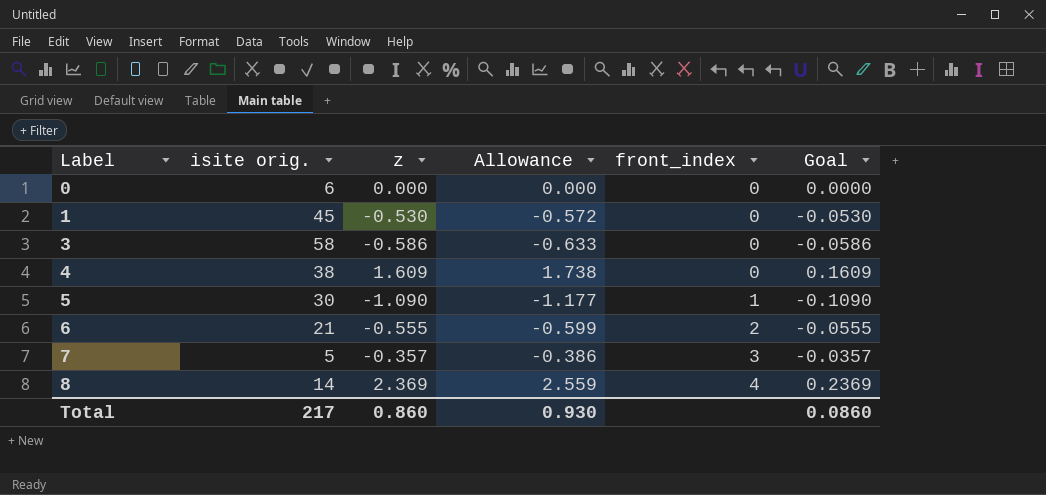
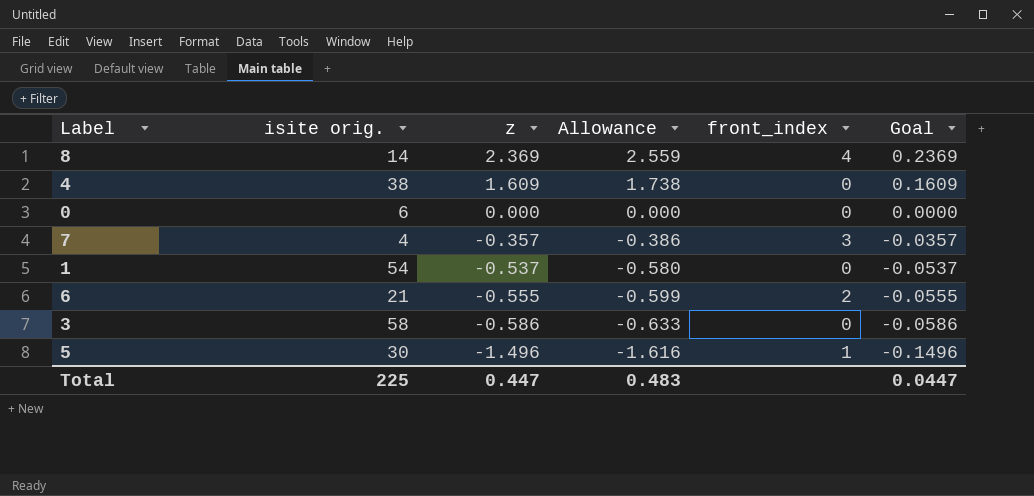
row order: Label ascending -> z descending
7 | isite orig.: 5 -> 4
1 | isite orig.: 45 -> 54
1 | z: -0.530 -> -0.537
1 | Allowance: -0.572 -> -0.580
1 | Goal: -0.0530 -> -0.0537
5 | z: -1.090 -> -1.496
5 | Allowance: -1.177 -> -1.616
5 | Goal: -0.1090 -> -0.1496
Total | isite orig.: 217 -> 225
Total | z: 0.860 -> 0.447
Total | Allowance: 0.930 -> 0.483
Total | Goal: 0.0860 -> 0.0447

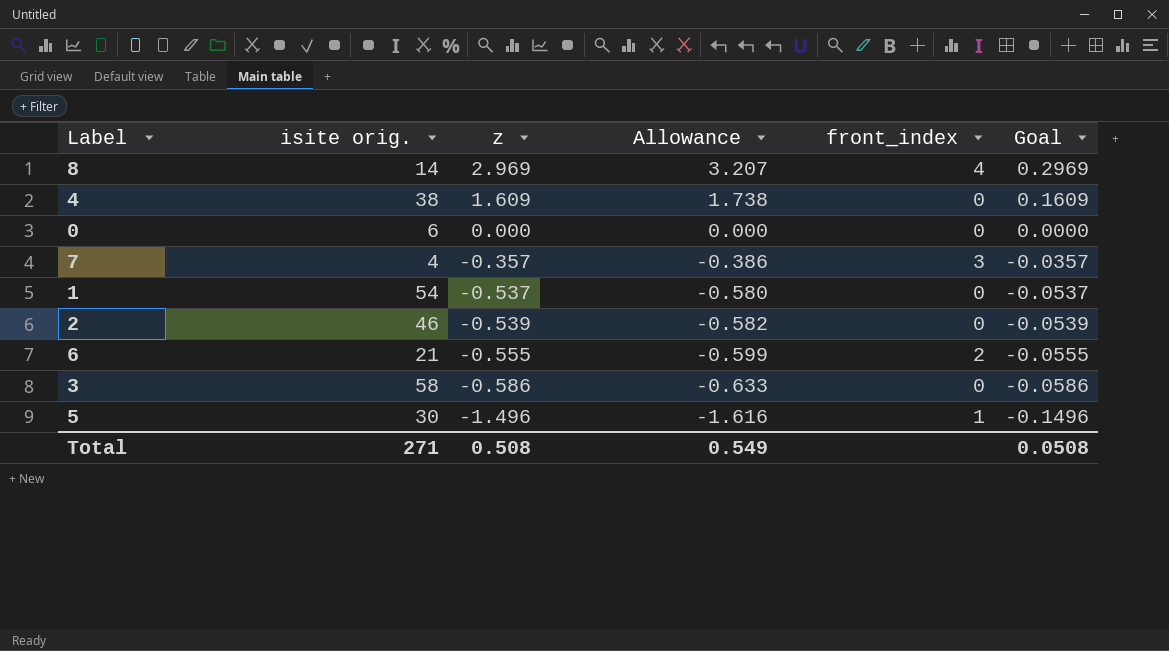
8 | z: 2.369 -> 2.969
8 | Allowance: 2.559 -> 3.207
8 | Goal: 0.2369 -> 0.2969
row 2: none -> 46 | -0.539 | -0.582 | 0 | -0.0539
Total | isite orig.: 225 -> 271
Total | z: 0.447 -> 0.508
Total | Allowance: 0.483 -> 0.549
Total | Goal: 0.0447 -> 0.0508

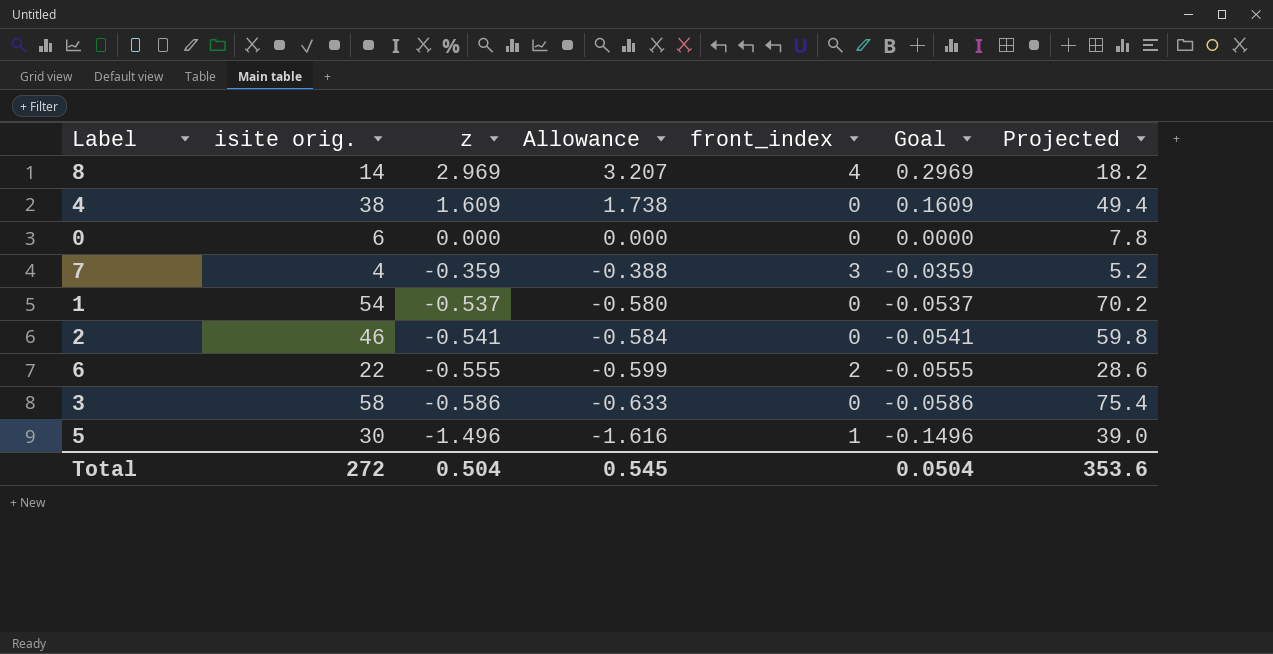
column Projected | formula: none -> [isite orig.] * 1.3
7 | z: -0.357 -> -0.359
7 | Allowance: -0.386 -> -0.388
7 | Goal: -0.0357 -> -0.0359
2 | z: -0.539 -> -0.541
2 | Allowance: -0.582 -> -0.584
2 | Goal: -0.0539 -> -0.0541
6 | isite orig.: 21 -> 22
Total | isite orig.: 271 -> 272
Total | z: 0.508 -> 0.504
Total | Allowance: 0.549 -> 0.545
Total | Goal: 0.0508 -> 0.0504

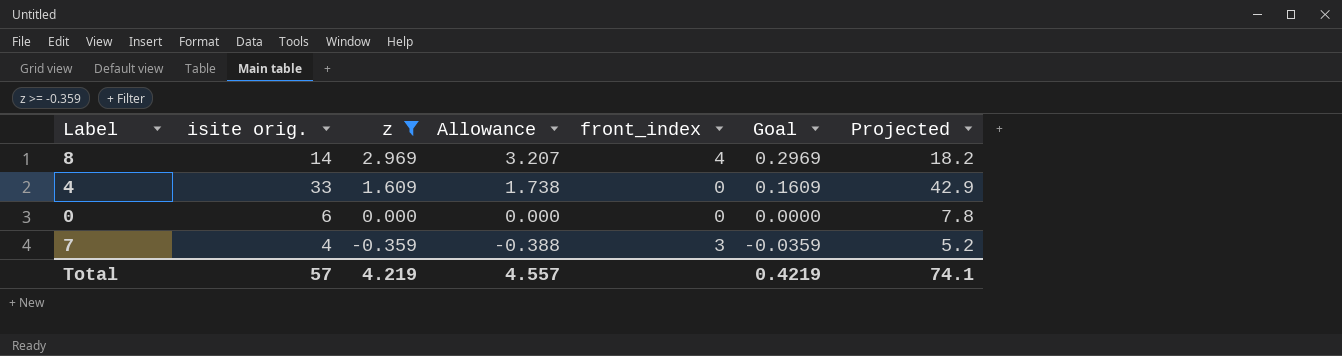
filter: none -> z >= -0.359
4 | isite orig.: 38 -> 33
4 | Projected: 49.4 -> 42.9
Total | isite orig.: 272 -> 57
Total | z: 0.504 -> 4.219
Total | Allowance: 0.545 -> 4.557
Total | Goal: 0.0504 -> 0.4219
Total | Projected: 353.6 -> 74.1

